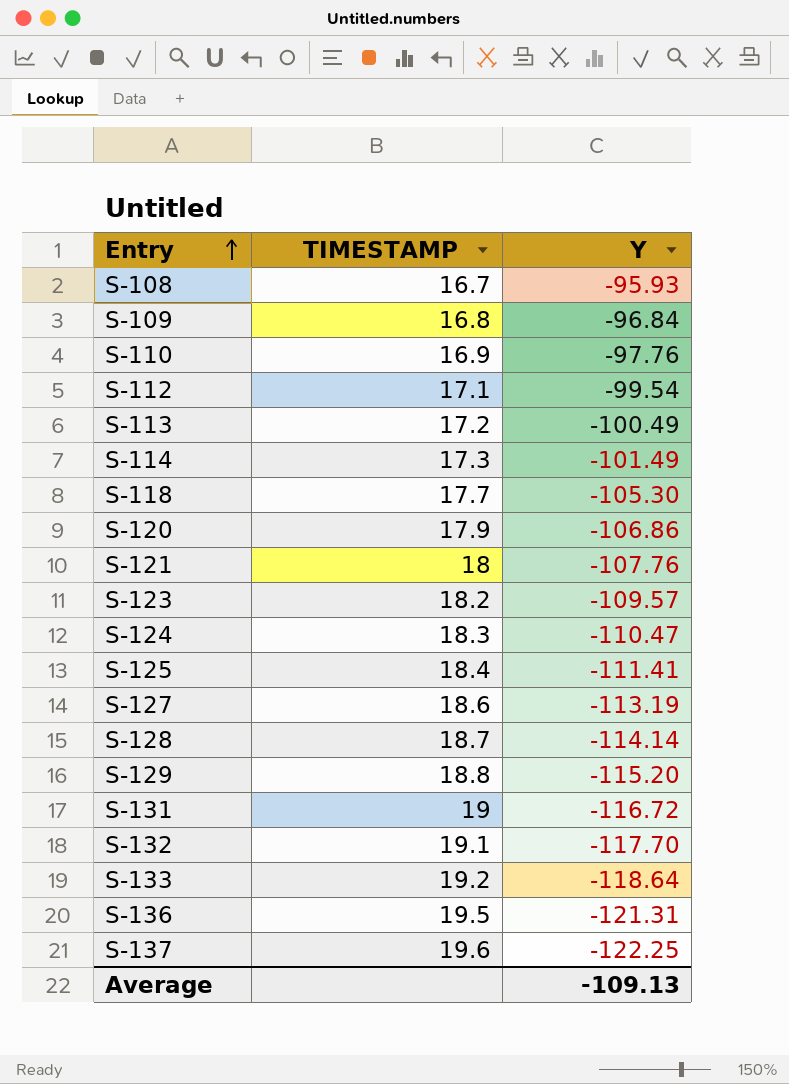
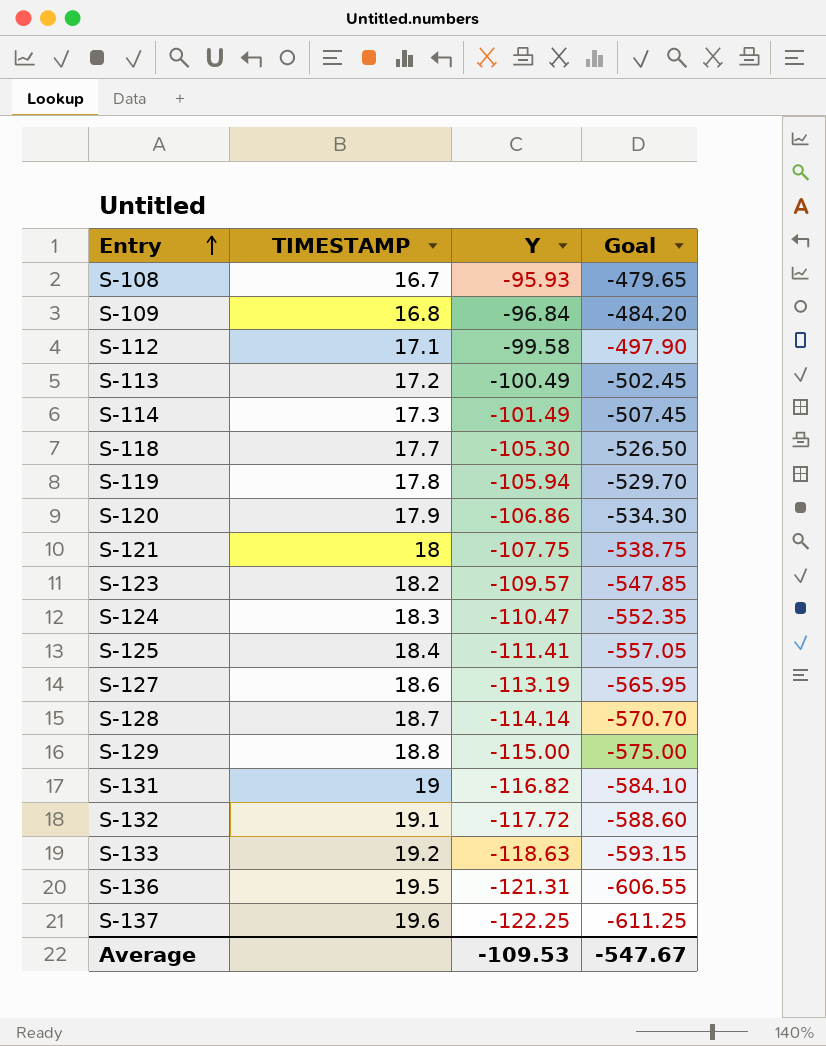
column Goal | formula: none -> [Y] * 5
row S-110: 16.9 | -97.76 -> none
S-112 | Y: -99.54 -> -99.58
row S-119: none -> 17.8 | -105.94 | -529.70
S-121 | Y: -107.76 -> -107.75
S-129 | Y: -115.20 -> -115.00
S-131 | Y: -116.72 -> -116.82
S-132 | Y: -117.70 -> -117.72
S-133 | Y: -118.64 -> -118.63
Average | Y: -109.13 -> -109.53

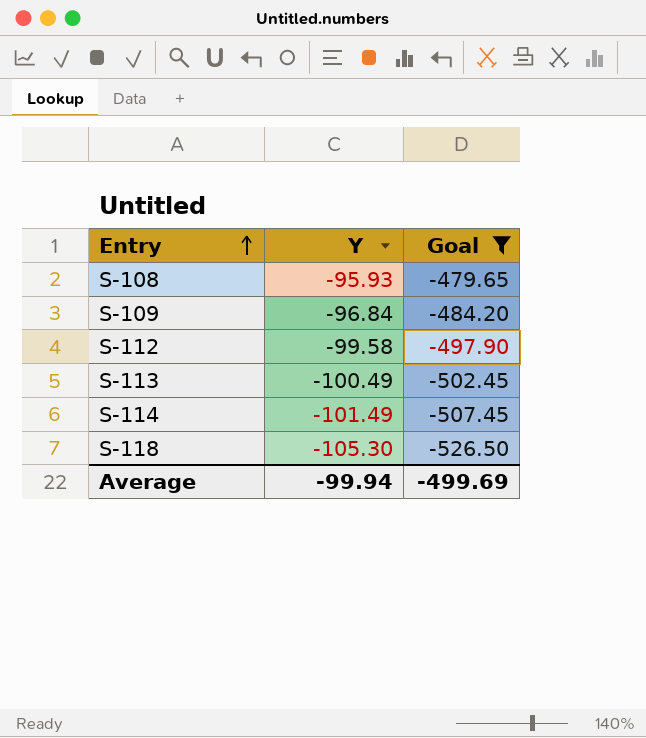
filter: none -> Goal >= -526.50
column TIMESTAMP | position: 2 -> none
Average | Y: -109.53 -> -99.94
Average | Goal: -547.67 -> -499.69

